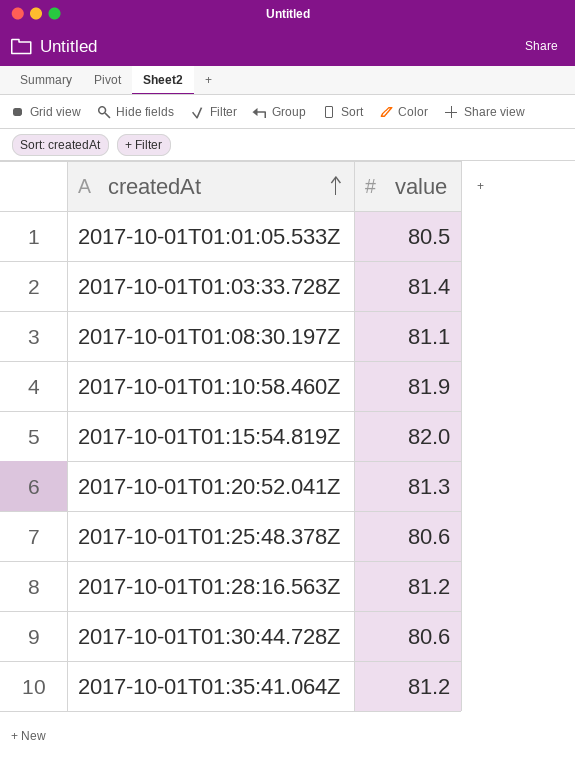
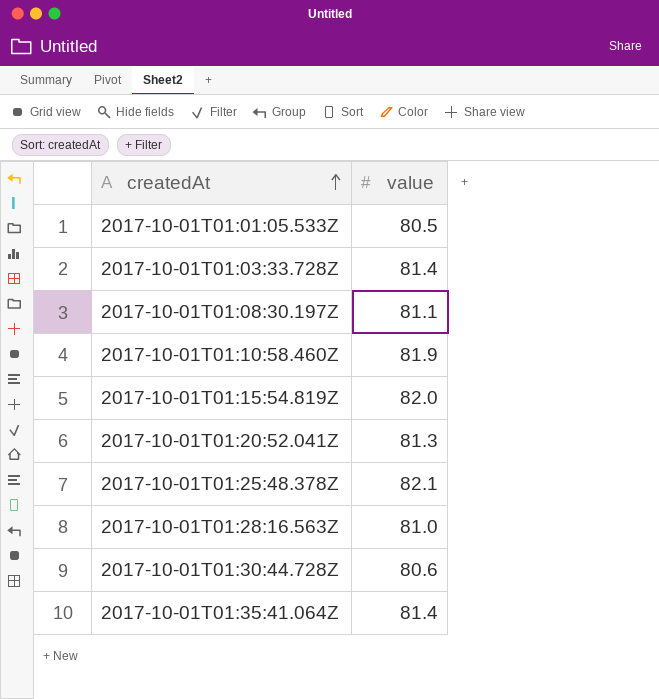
2017-10-01T01:25:48.378Z | value: 80.6 -> 82.1
2017-10-01T01:28:16.563Z | value: 81.2 -> 81.0
2017-10-01T01:35:41.064Z | value: 81.2 -> 81.4

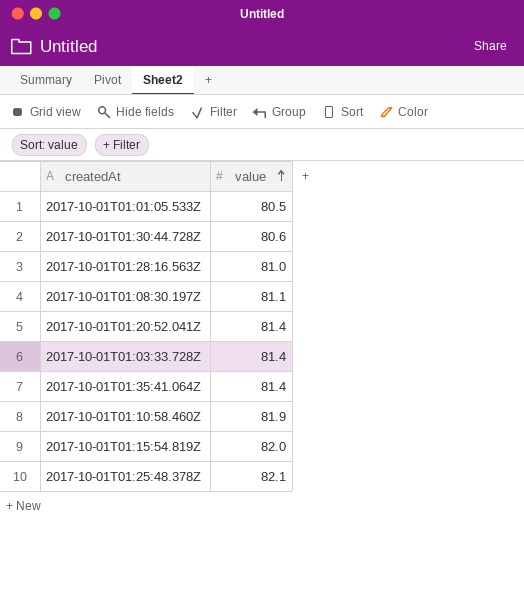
row order: createdAt ascending -> value ascending
2017-10-01T01:20:52.041Z | value: 81.3 -> 81.4

